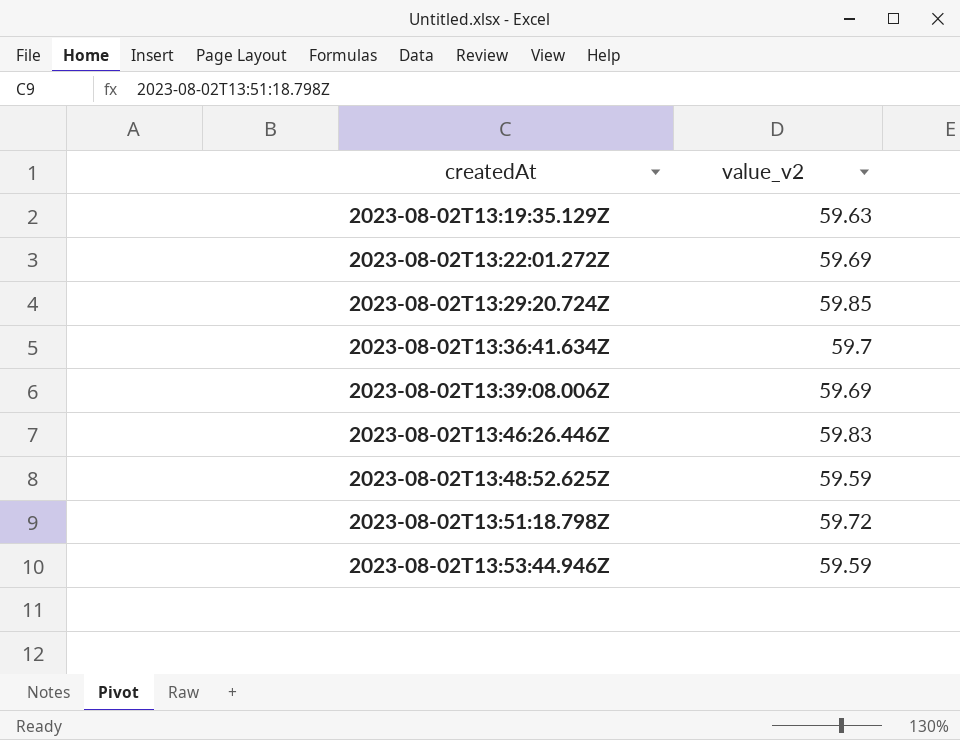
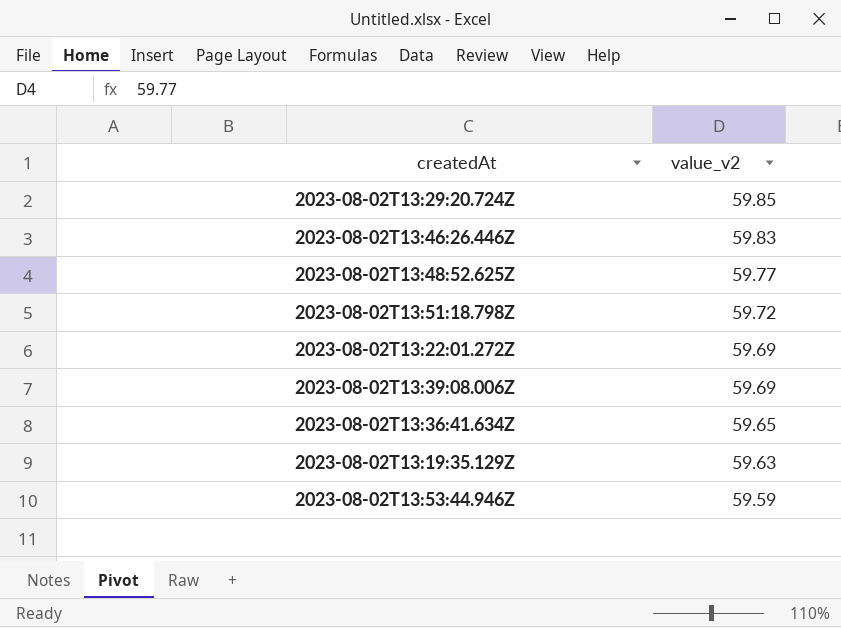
row order: createdAt ascending -> value_v2 descending
2023-08-02T13:48:52.625Z | value_v2: 59.59 -> 59.77
2023-08-02T13:36:41.634Z | value_v2: 59.7 -> 59.65

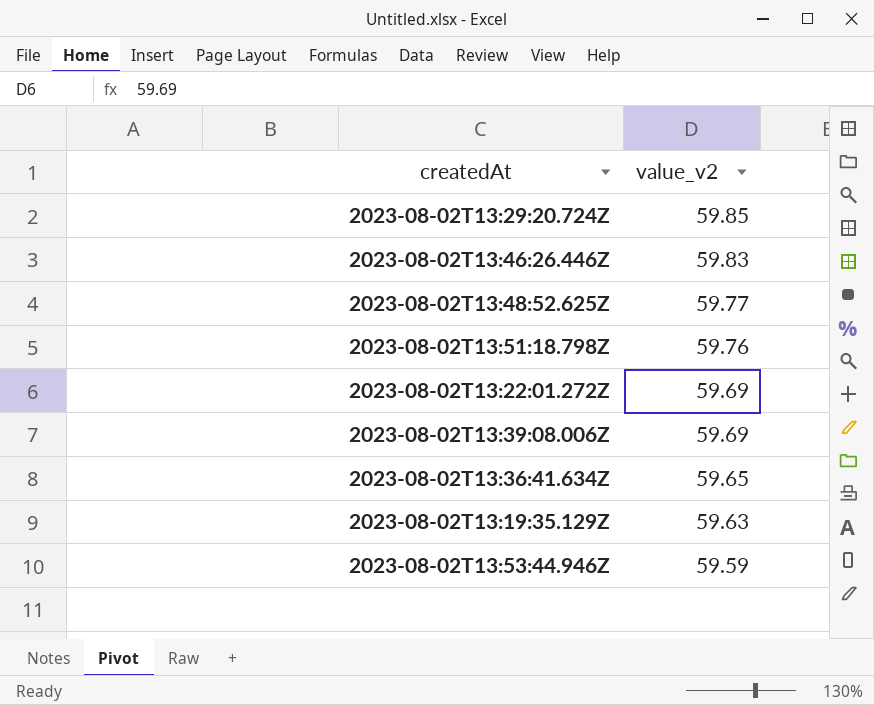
2023-08-02T13:51:18.798Z | value_v2: 59.72 -> 59.76

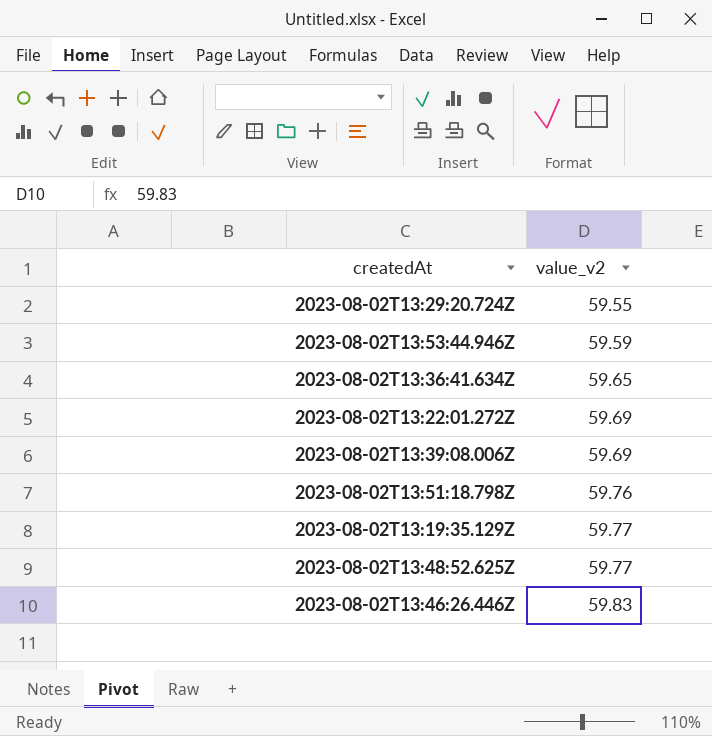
row order: value_v2 descending -> value_v2 ascending
2023-08-02T13:29:20.724Z | value_v2: 59.85 -> 59.55
2023-08-02T13:19:35.129Z | value_v2: 59.63 -> 59.77

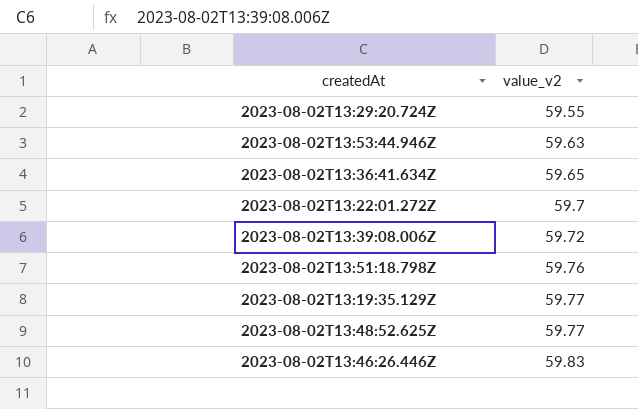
2023-08-02T13:53:44.946Z | value_v2: 59.59 -> 59.63
2023-08-02T13:22:01.272Z | value_v2: 59.69 -> 59.7
2023-08-02T13:39:08.006Z | value_v2: 59.69 -> 59.72

